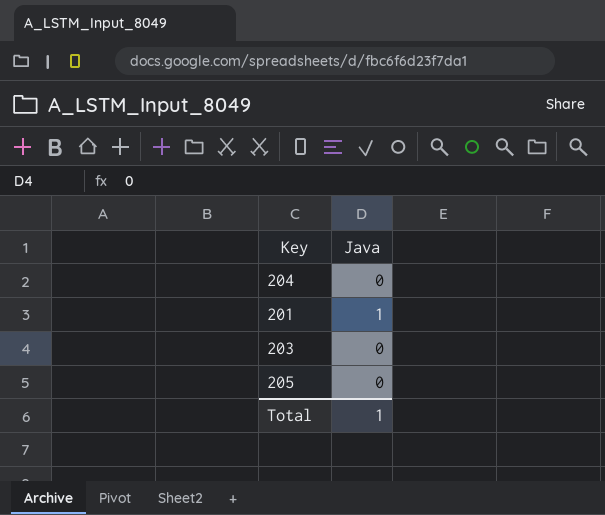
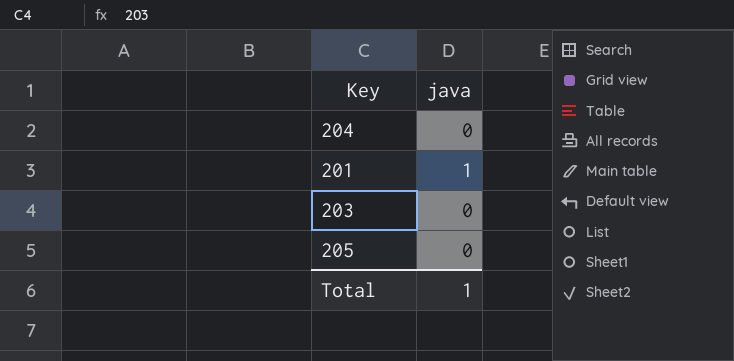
column name: Java -> java

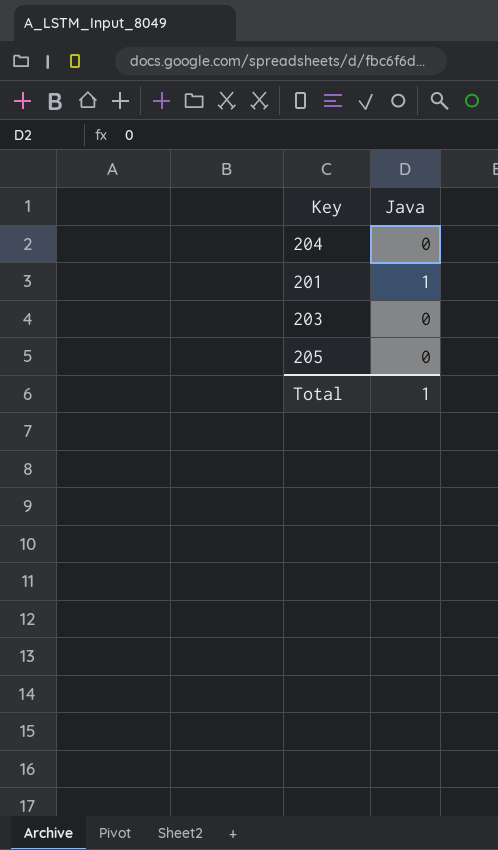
column name: java -> Java

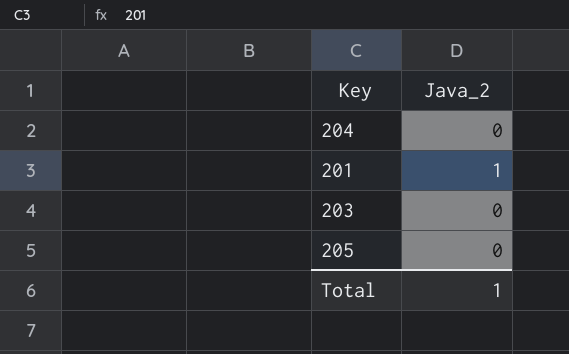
column name: Java -> Java_2

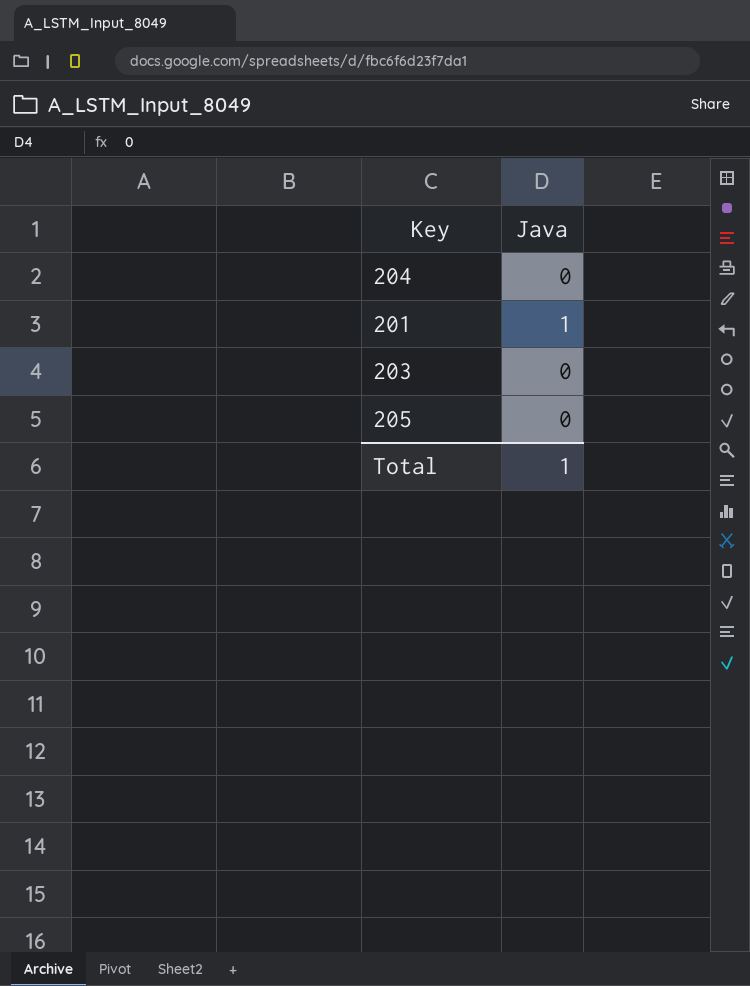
column name: Java_2 -> Java

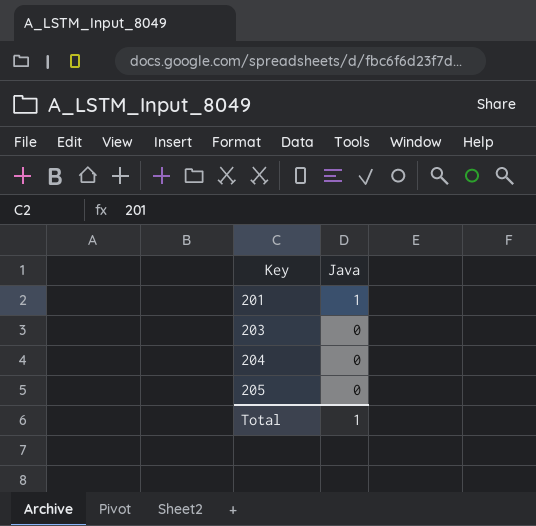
row order: none -> Key ascending

